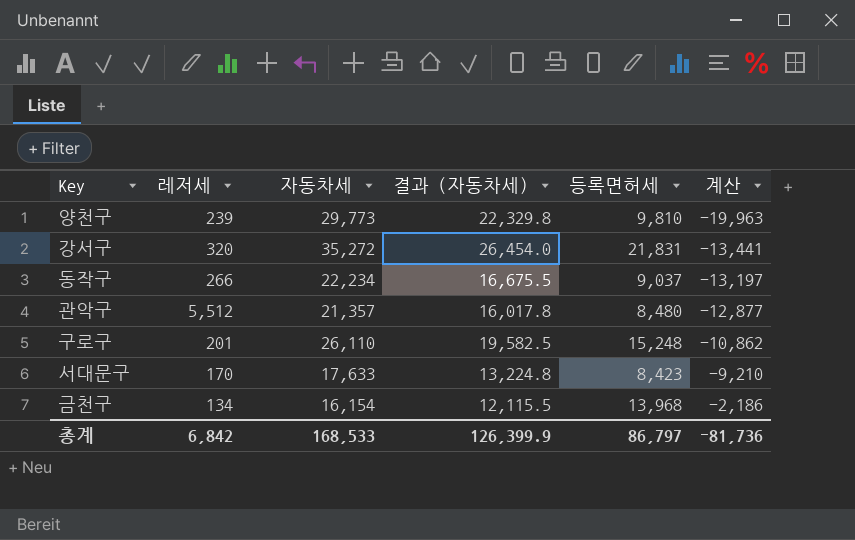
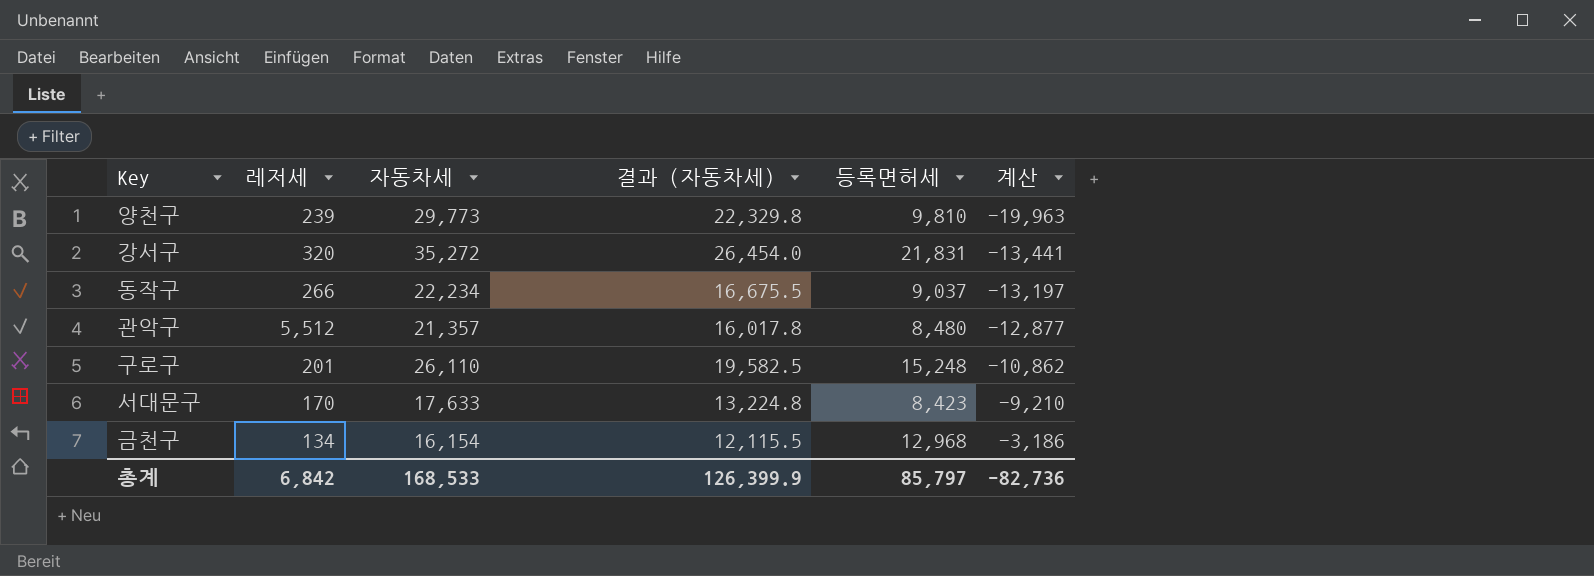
금천구 | 등록면허세: 13,968 -> 12,968
금천구 | 계산: -2,186 -> -3,186
총계 | 등록면허세: 86,797 -> 85,797
총계 | 계산: -81,736 -> -82,736

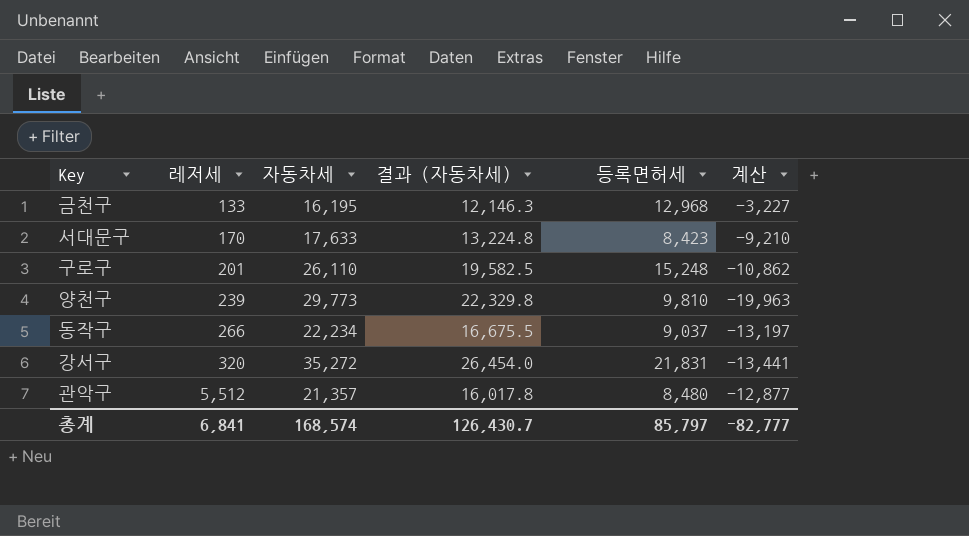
row order: 계산 ascending -> 레저세 ascending
금천구 | 레저세: 134 -> 133
금천구 | 자동차세: 16,154 -> 16,195
금천구 | 결과 (자동차세): 12,115.5 -> 12,146.3
금천구 | 계산: -3,186 -> -3,227
총계 | 레저세: 6,842 -> 6,841
총계 | 자동차세: 168,533 -> 168,574
총계 | 결과 (자동차세): 126,399.9 -> 126,430.7
총계 | 계산: -82,736 -> -82,777

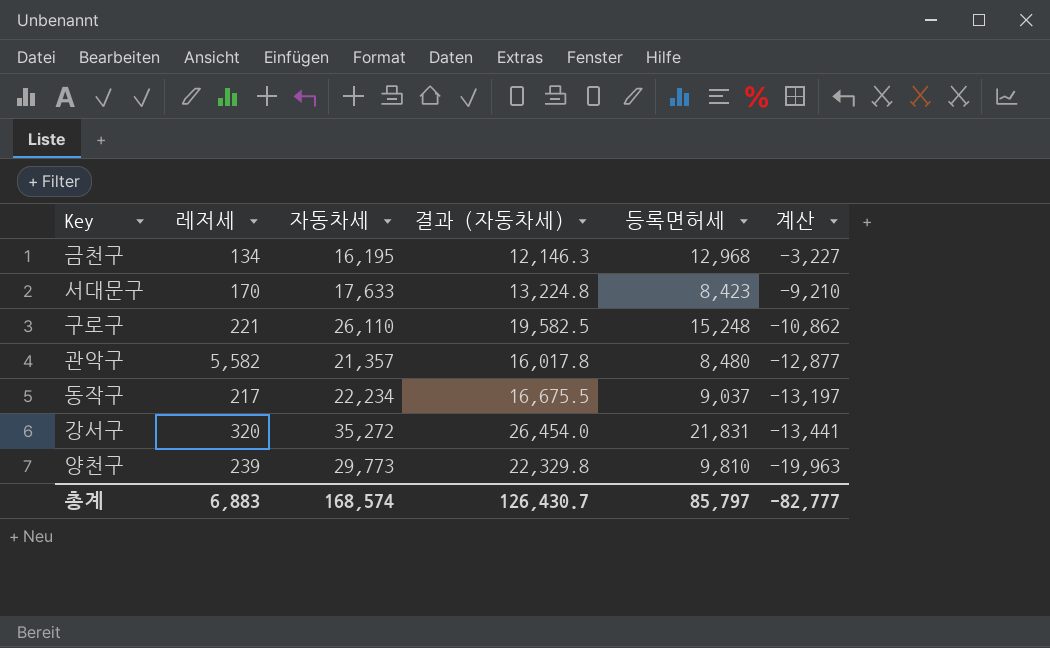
row order: 레저세 ascending -> 계산 descending
금천구 | 레저세: 133 -> 134
구로구 | 레저세: 201 -> 221
관악구 | 레저세: 5,512 -> 5,582
동작구 | 레저세: 266 -> 217
총계 | 레저세: 6,841 -> 6,883

